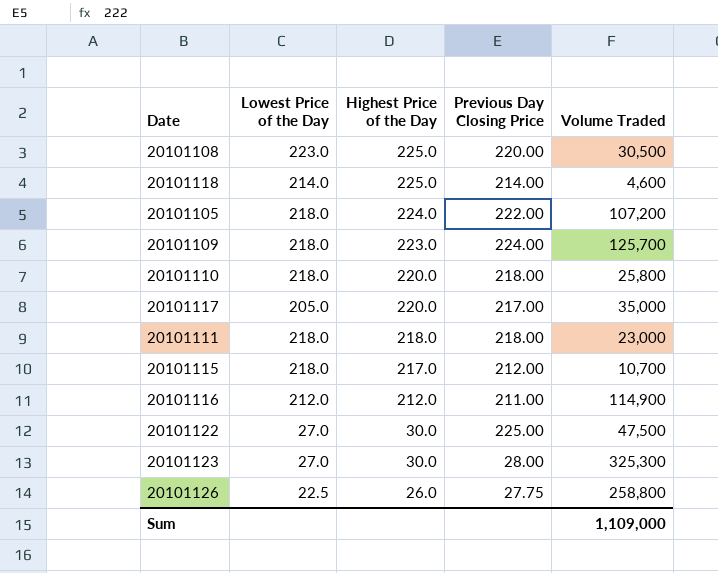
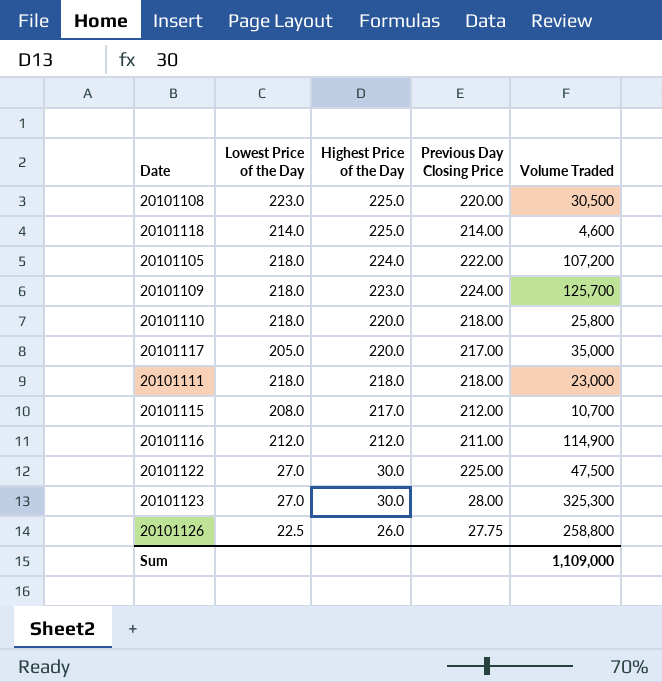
20101115 | Lowest Price of the Day: 218.0 -> 208.0

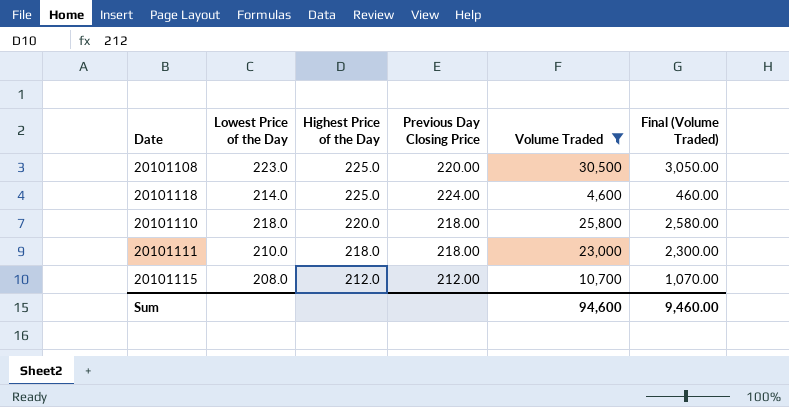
filter: none -> Volume Traded <= 30,500
column Final (Volume Traded) | formula: none -> [Volume Traded] * 0.1
20101118 | Previous Day Closing Price: 214.00 -> 224.00
20101111 | Lowest Price of the Day: 218.0 -> 210.0
20101115 | Highest Price of the Day: 217.0 -> 212.0
Sum | Volume Traded: 1,109,000 -> 94,600

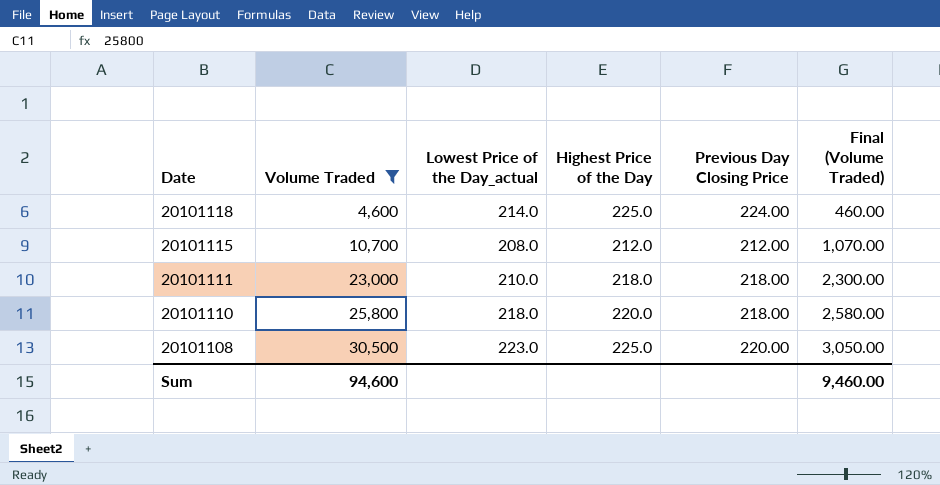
row order: Highest Price of the Day descending -> Date descending
column Volume Traded | position: 5 -> 2
column name: Lowest Price of the Day -> Lowest Price of the Day_actual

